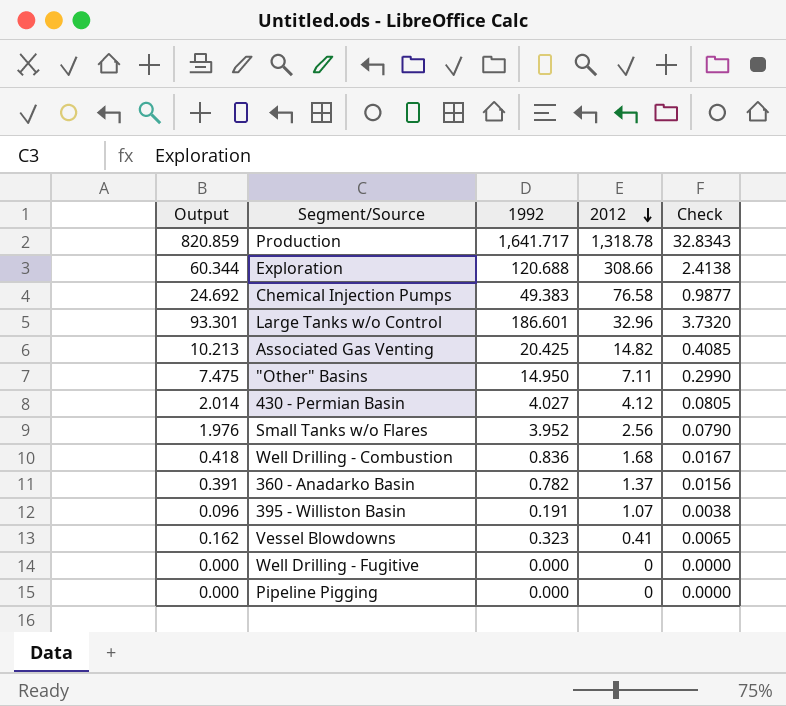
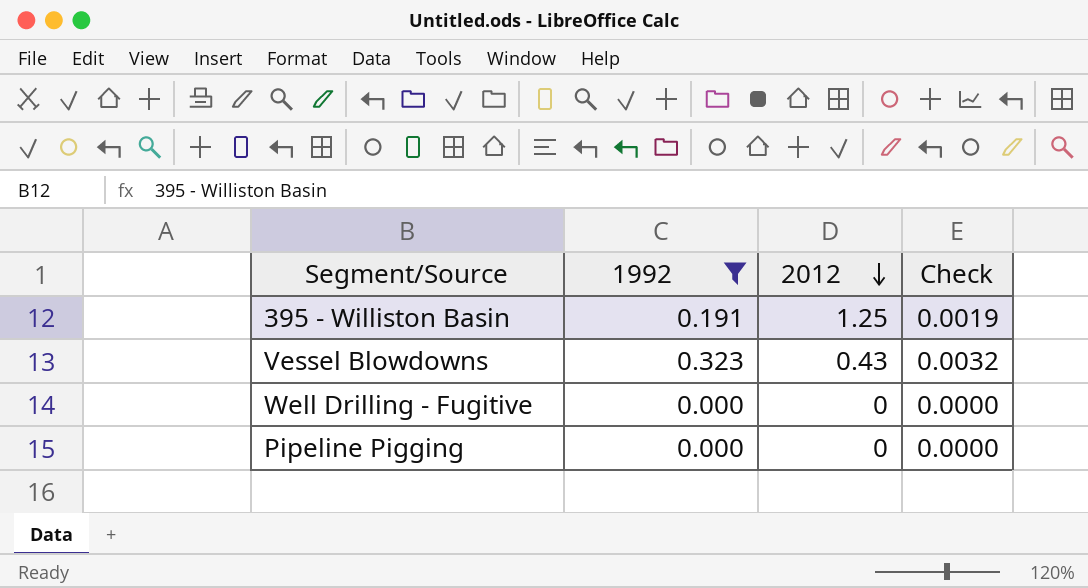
filter: none -> 1992 <= 0.323
column Output | formula: [1992] * 0.5 -> none
column Check | formula: [1992] * 0.02 -> [1992] * 0.01
395 - Williston Basin | 2012: 1.07 -> 1.25
Vessel Blowdowns | 2012: 0.41 -> 0.43

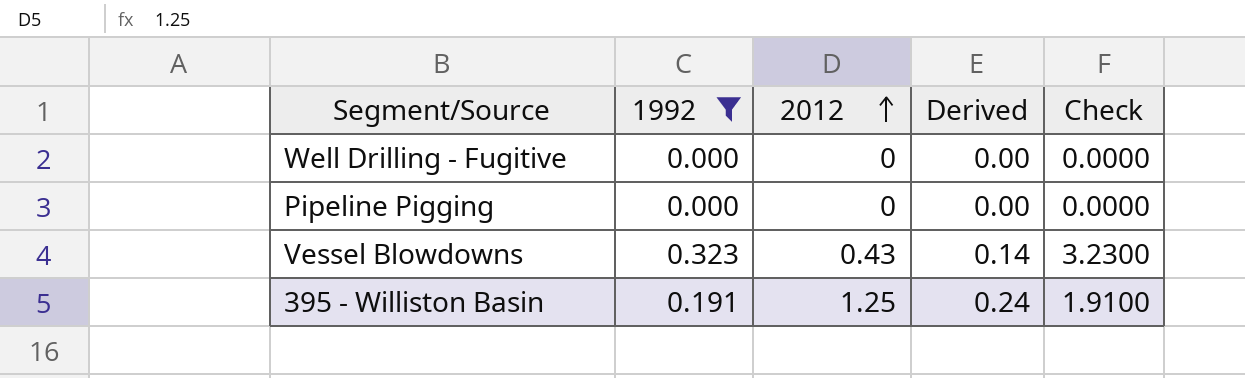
row order: 2012 descending -> 2012 ascending
column Derived | formula: none -> [1992] * [2012]
column Check | formula: [1992] * 0.01 -> [1992] * 10

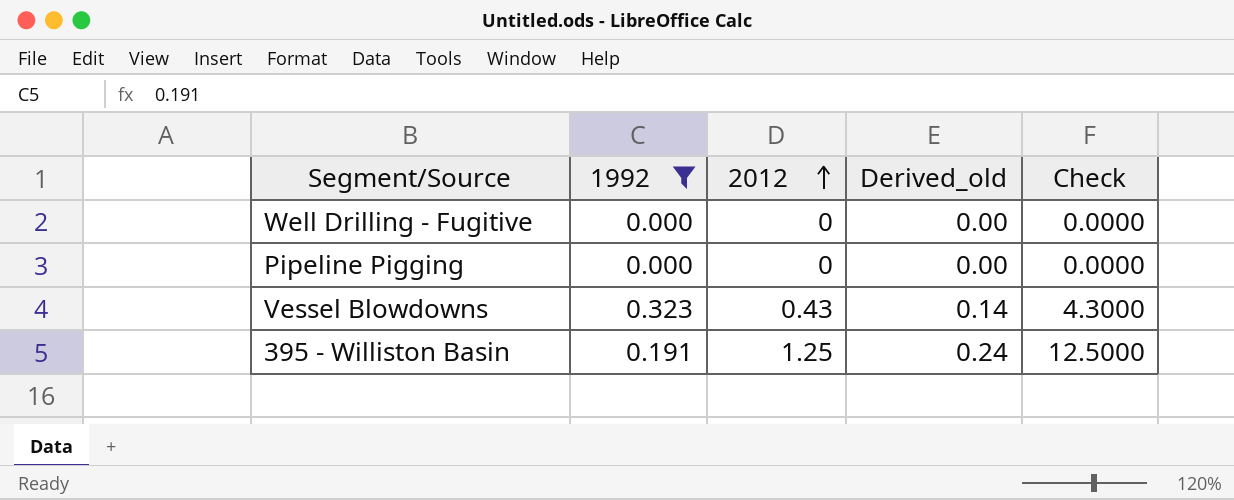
column name: Derived -> Derived_old
column Check | formula: [1992] * 10 -> [2012] * 10

